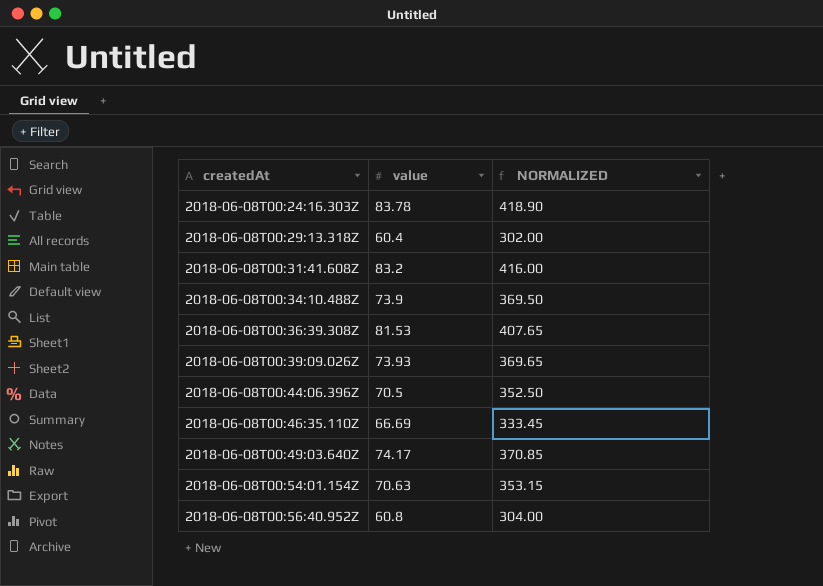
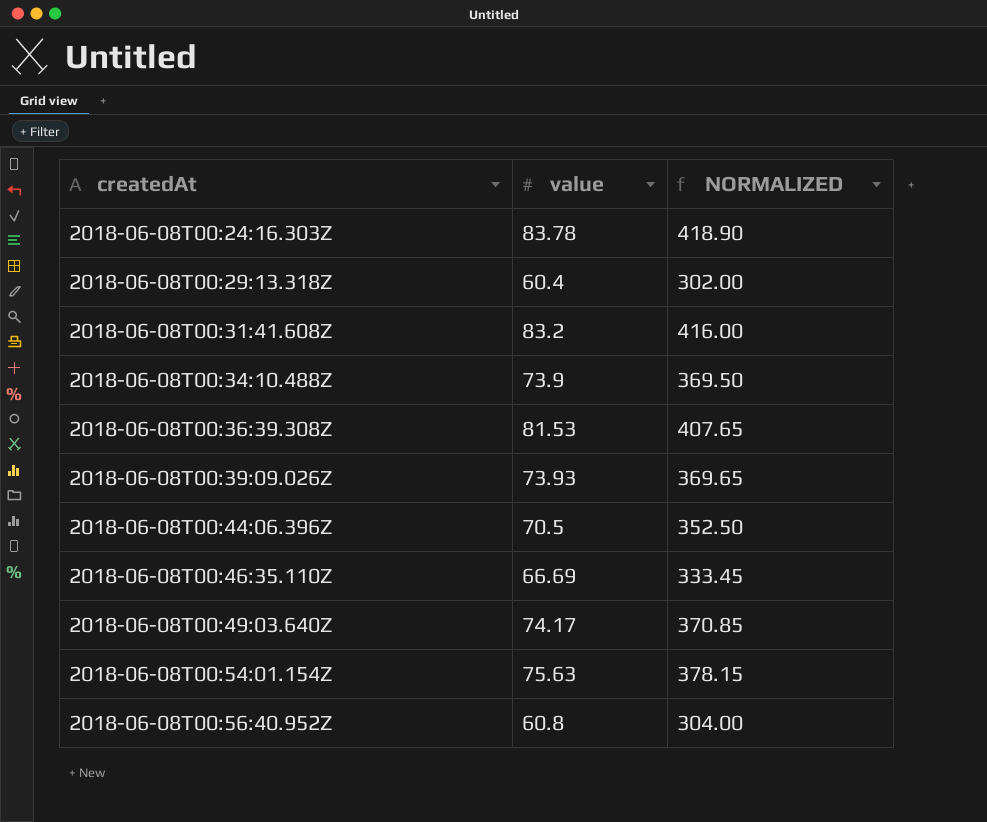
2018-06-08T00:54:01.154Z | value: 70.63 -> 75.63
2018-06-08T00:54:01.154Z | NORMALIZED: 353.15 -> 378.15

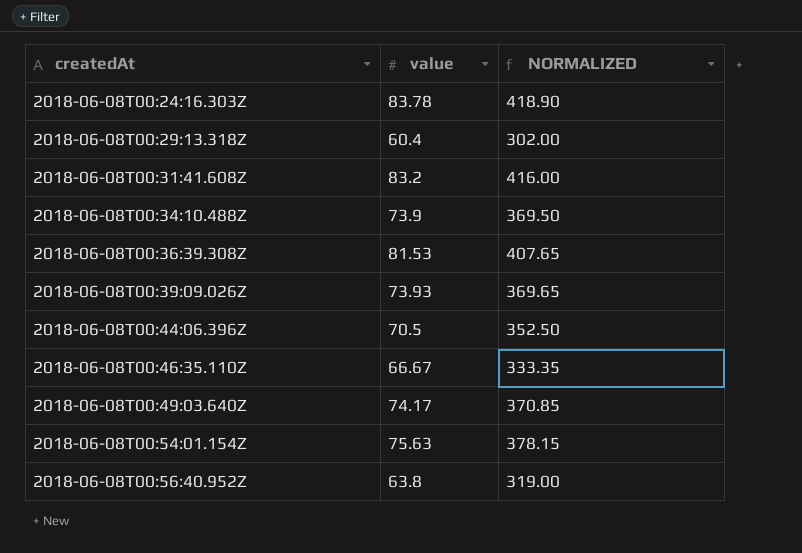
2018-06-08T00:46:35.110Z | value: 66.69 -> 66.67
2018-06-08T00:46:35.110Z | NORMALIZED: 333.45 -> 333.35
2018-06-08T00:56:40.952Z | value: 60.8 -> 63.8
2018-06-08T00:56:40.952Z | NORMALIZED: 304.00 -> 319.00

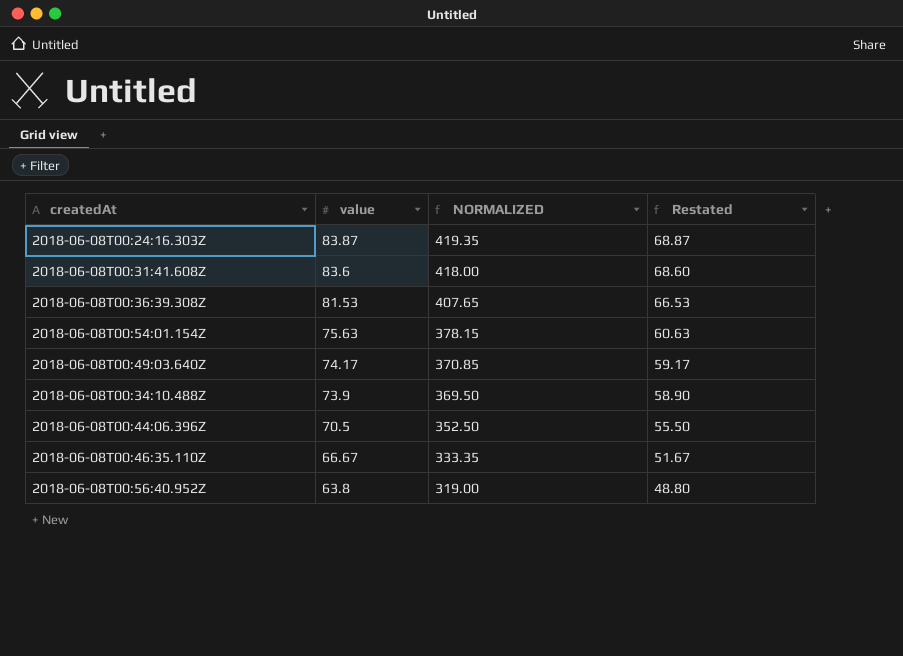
row order: createdAt ascending -> value descending
column Restated | formula: none -> [value] - 15
row 2018-06-08T00:29:13.318Z: 60.4 | 302.00 -> none
row 2018-06-08T00:39:09.026Z: 73.93 | 369.65 -> none
2018-06-08T00:24:16.303Z | value: 83.78 -> 83.87
2018-06-08T00:24:16.303Z | NORMALIZED: 418.90 -> 419.35
2018-06-08T00:31:41.608Z | value: 83.2 -> 83.6
2018-06-08T00:31:41.608Z | NORMALIZED: 416.00 -> 418.00

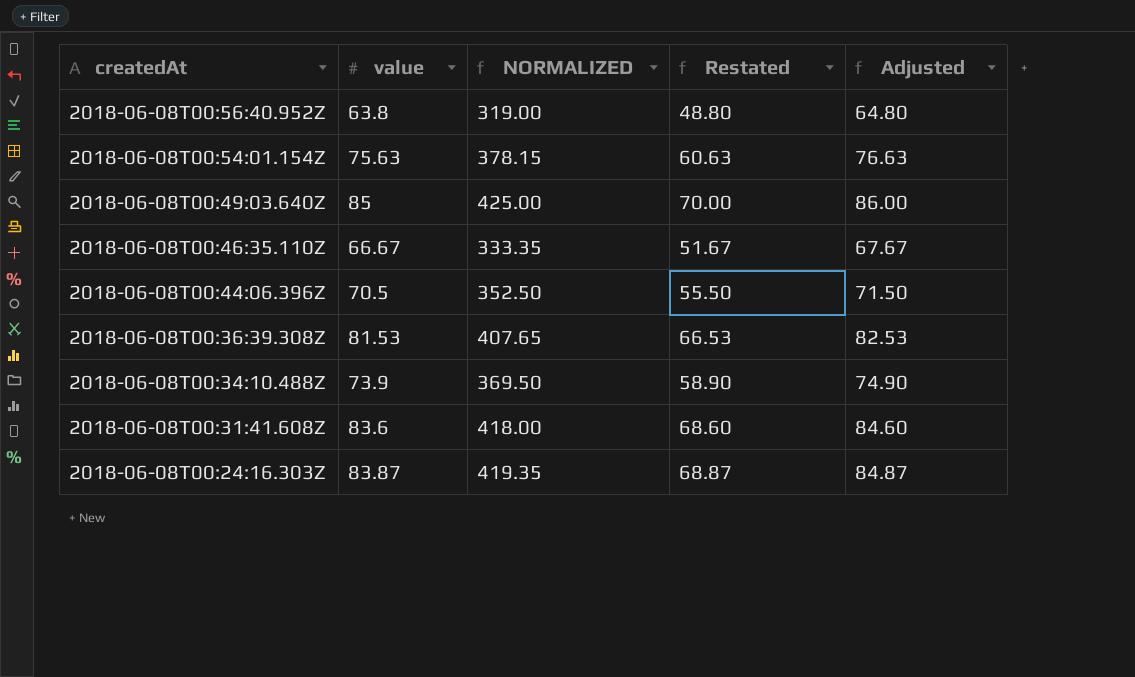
row order: value descending -> createdAt descending
column Adjusted | formula: none -> [value] + 1
2018-06-08T00:49:03.640Z | value: 74.17 -> 85
2018-06-08T00:49:03.640Z | NORMALIZED: 370.85 -> 425.00
2018-06-08T00:49:03.640Z | Restated: 59.17 -> 70.00

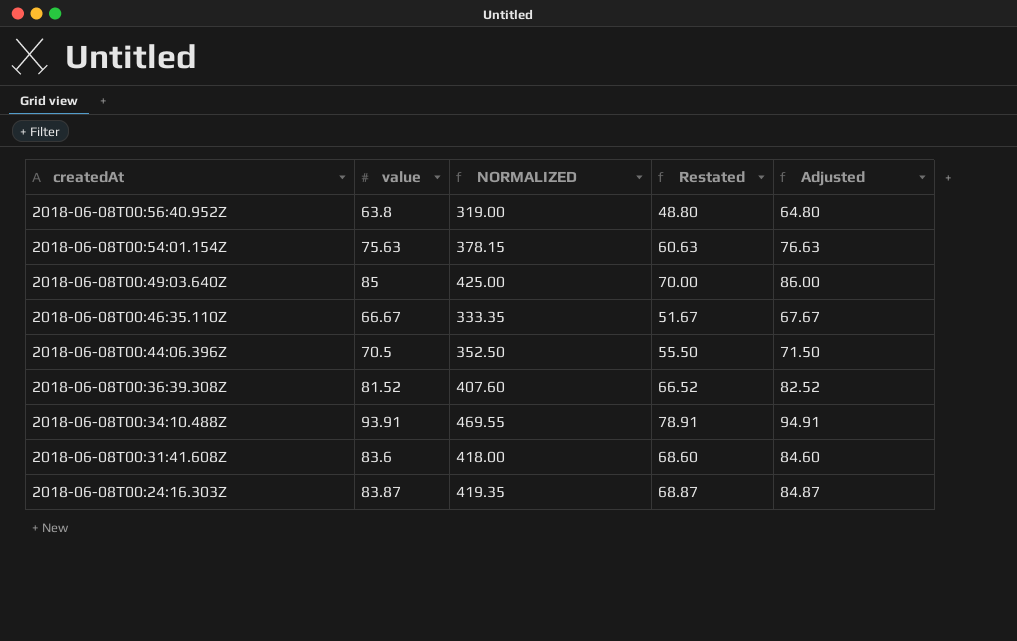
2018-06-08T00:36:39.308Z | value: 81.53 -> 81.52
2018-06-08T00:36:39.308Z | NORMALIZED: 407.65 -> 407.60
2018-06-08T00:36:39.308Z | Restated: 66.53 -> 66.52
2018-06-08T00:36:39.308Z | Adjusted: 82.53 -> 82.52
2018-06-08T00:34:10.488Z | value: 73.9 -> 93.91
2018-06-08T00:34:10.488Z | NORMALIZED: 369.50 -> 469.55
2018-06-08T00:34:10.488Z | Restated: 58.90 -> 78.91
2018-06-08T00:34:10.488Z | Adjusted: 74.90 -> 94.91

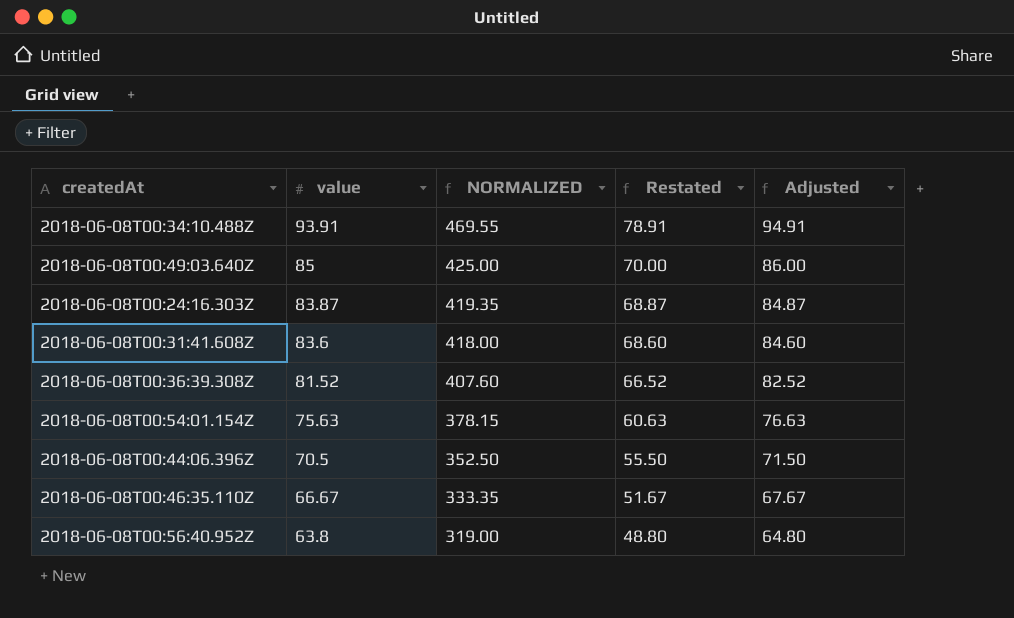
row order: createdAt descending -> value descending

